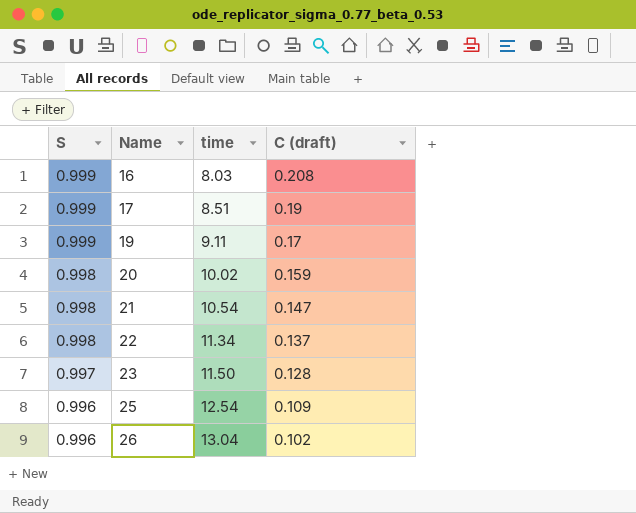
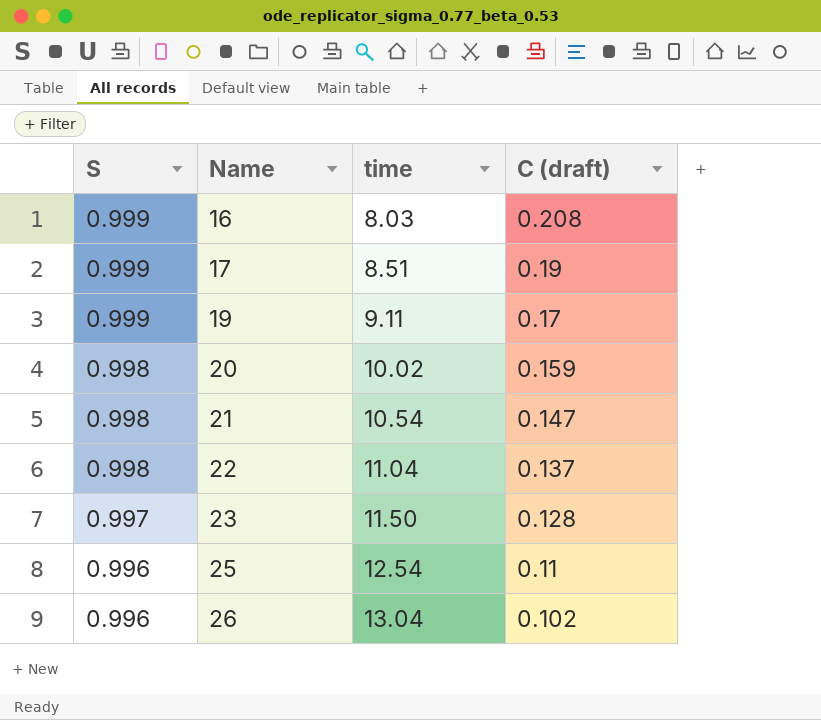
22 | time: 11.34 -> 11.04
25 | C (draft): 0.109 -> 0.11

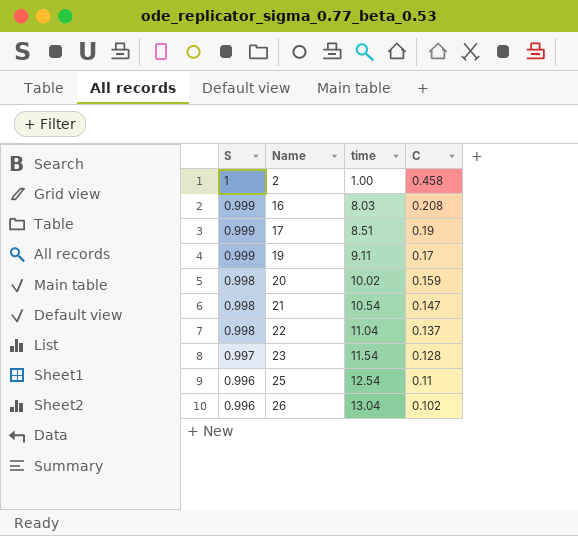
column name: C (draft) -> C
row 2: none -> 1 | 1.00 | 0.458
23 | time: 11.50 -> 11.54

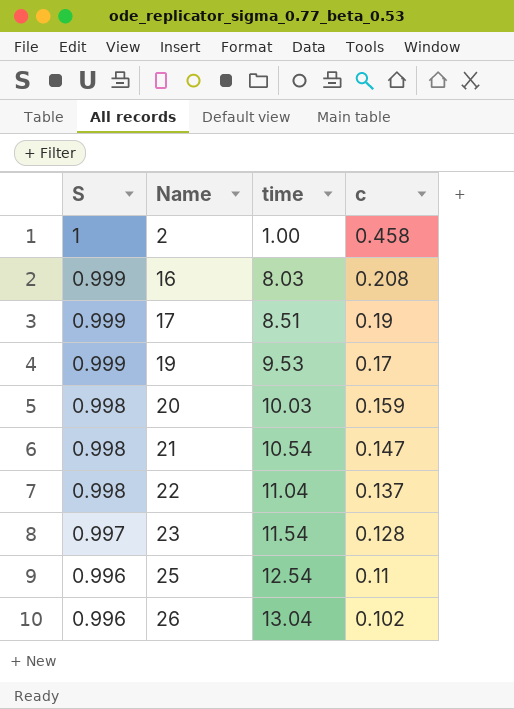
column name: C -> c
19 | time: 9.11 -> 9.53
20 | time: 10.02 -> 10.03

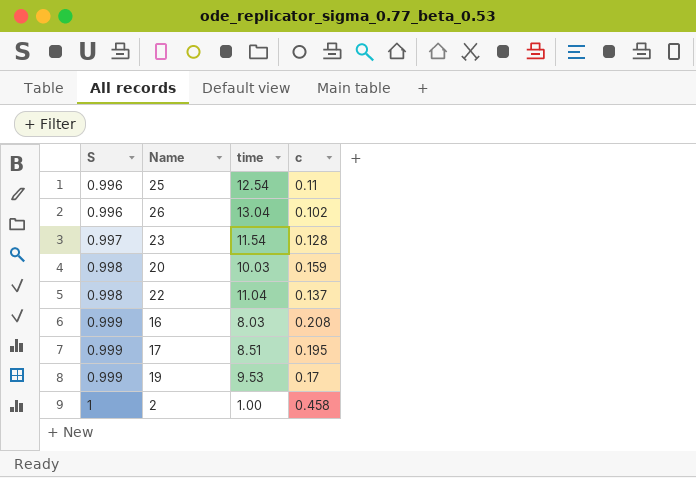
row order: S descending -> S ascending
row 21: 0.998 | 10.54 | 0.147 -> none
17 | c: 0.19 -> 0.195

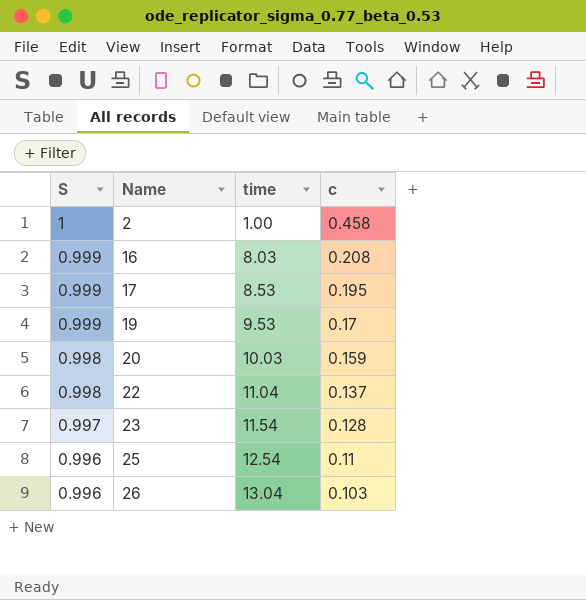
row order: S ascending -> S descending
17 | time: 8.51 -> 8.53
26 | c: 0.102 -> 0.103

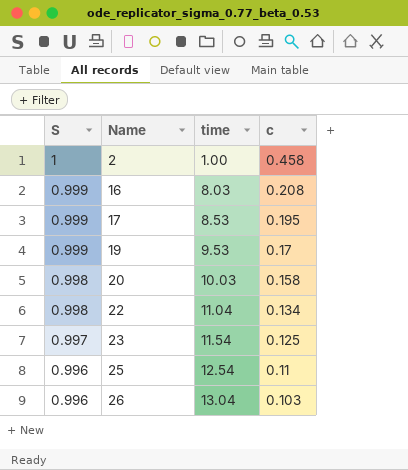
20 | c: 0.159 -> 0.158
22 | c: 0.137 -> 0.134
23 | c: 0.128 -> 0.125

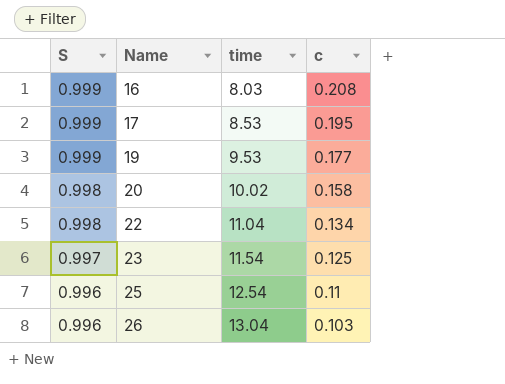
row 2: 1 | 1.00 | 0.458 -> none
19 | c: 0.17 -> 0.177
20 | time: 10.03 -> 10.02

